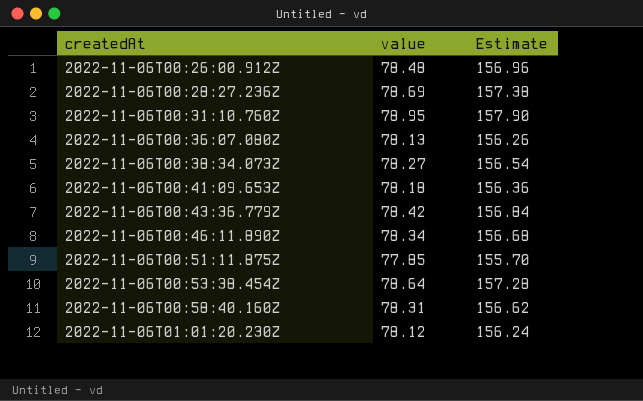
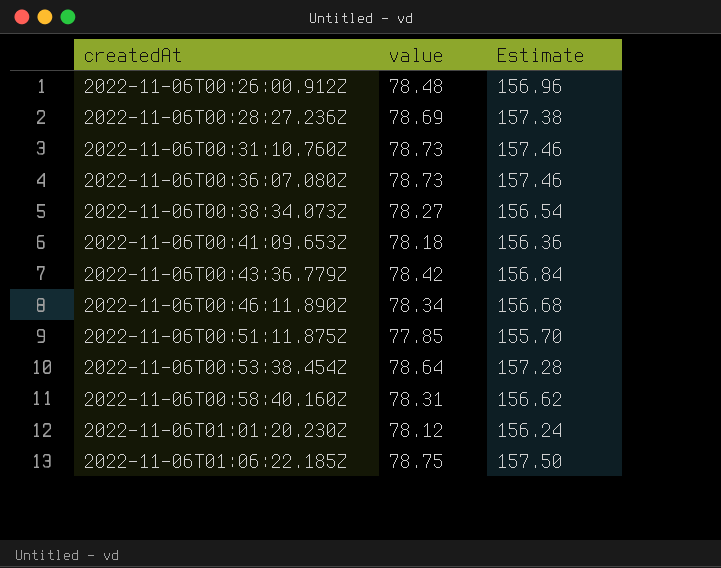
2022-11-06T00:31:10.760Z | value: 78.95 -> 78.73
2022-11-06T00:31:10.760Z | Estimate: 157.90 -> 157.46
2022-11-06T00:36:07.080Z | value: 78.13 -> 78.73
2022-11-06T00:36:07.080Z | Estimate: 156.26 -> 157.46
row 2022-11-06T01:06:22.185Z: none -> 78.75 | 157.50

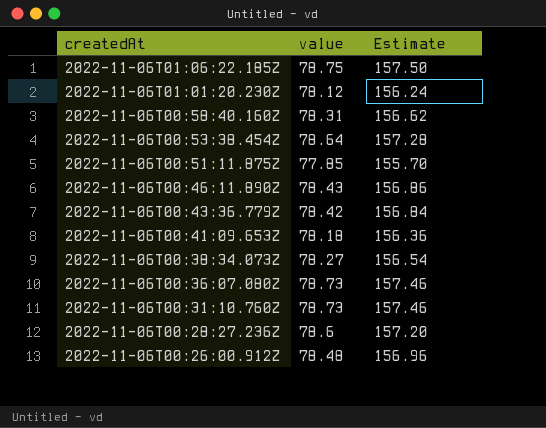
row order: createdAt ascending -> createdAt descending
2022-11-06T00:46:11.890Z | value: 78.34 -> 78.43
2022-11-06T00:46:11.890Z | Estimate: 156.68 -> 156.86
2022-11-06T00:28:27.236Z | value: 78.69 -> 78.6
2022-11-06T00:28:27.236Z | Estimate: 157.38 -> 157.20

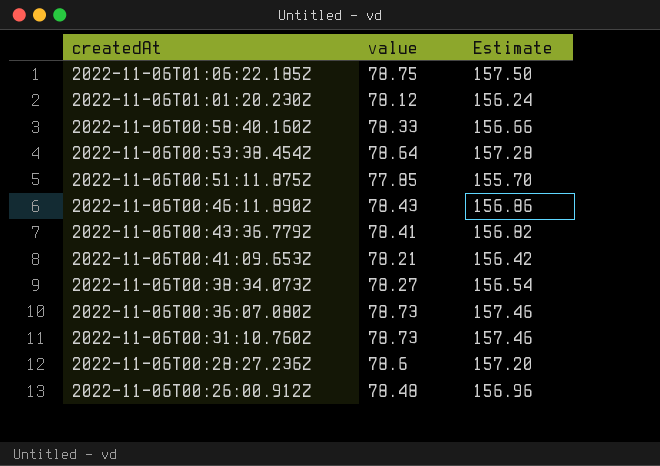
2022-11-06T00:58:40.160Z | value: 78.31 -> 78.33
2022-11-06T00:58:40.160Z | Estimate: 156.62 -> 156.66
2022-11-06T00:43:36.779Z | value: 78.42 -> 78.41
2022-11-06T00:43:36.779Z | Estimate: 156.84 -> 156.82
2022-11-06T00:41:09.653Z | value: 78.18 -> 78.21
2022-11-06T00:41:09.653Z | Estimate: 156.36 -> 156.42

